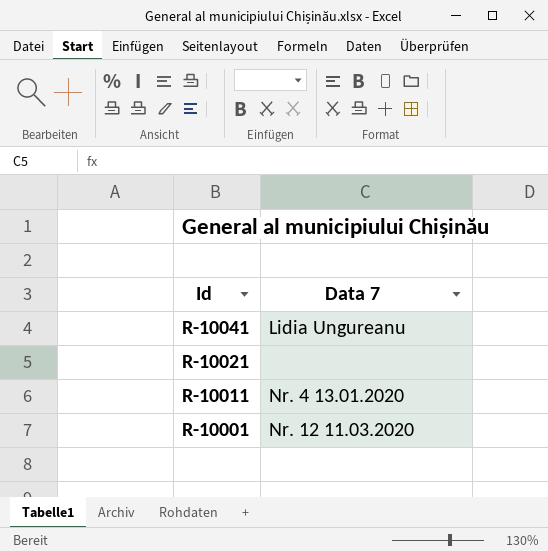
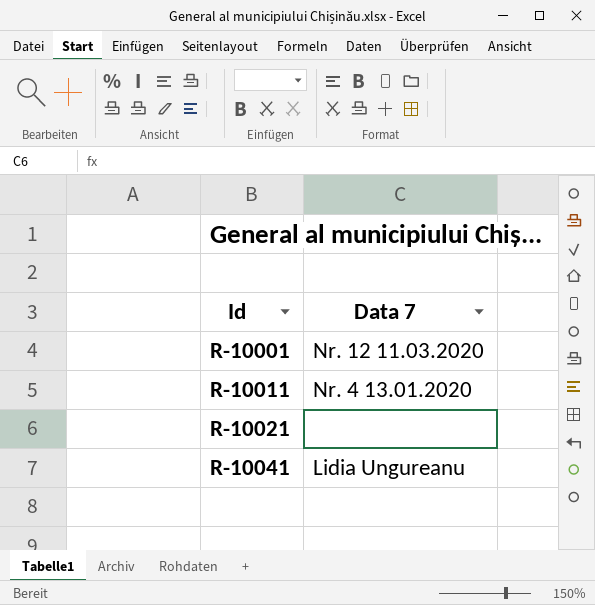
row order: Id descending -> Id ascending

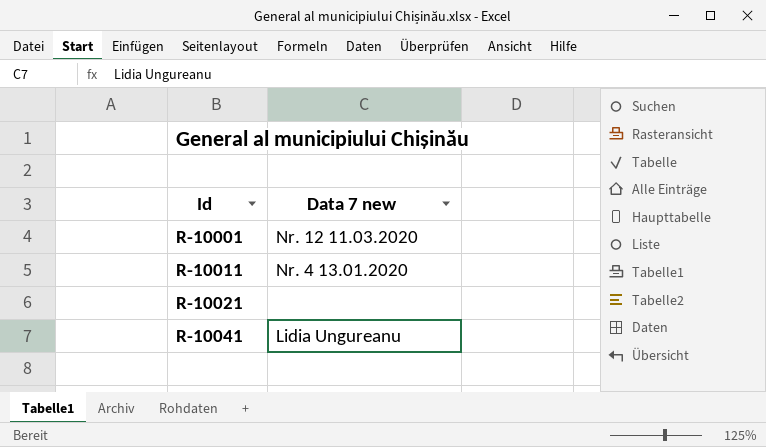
column name: Data 7 -> Data 7 new

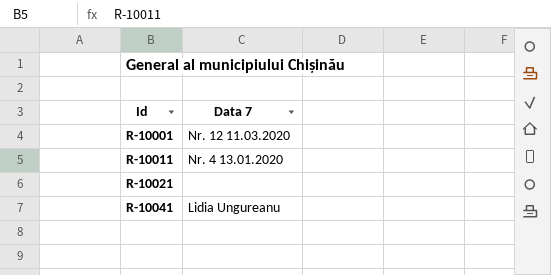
column name: Data 7 new -> Data 7

